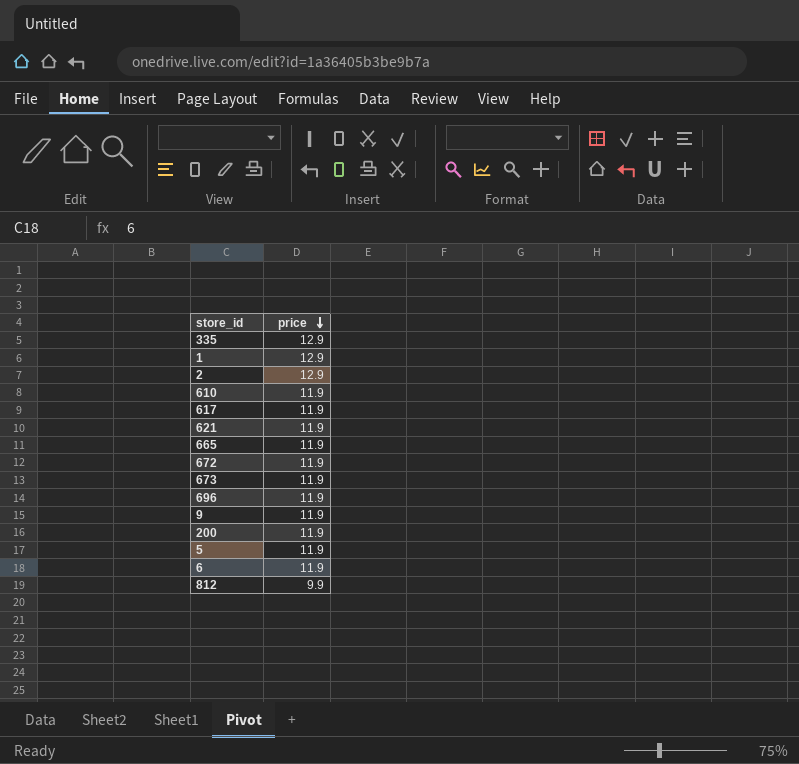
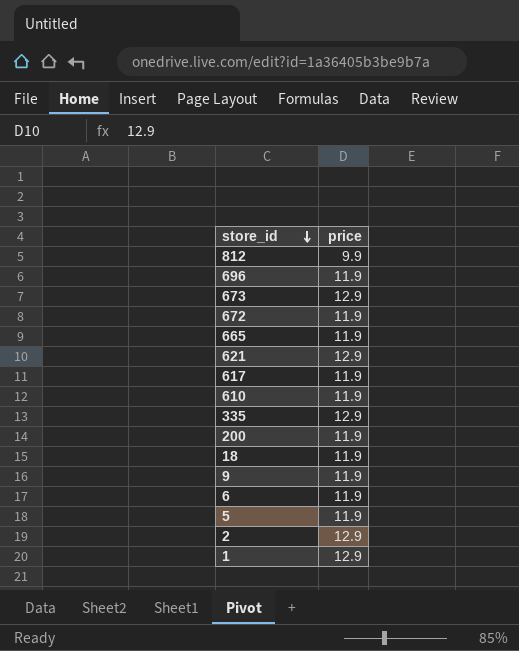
row order: price descending -> store_id descending
673 | price: 11.9 -> 12.9
621 | price: 11.9 -> 12.9
row 18: none -> 11.9

